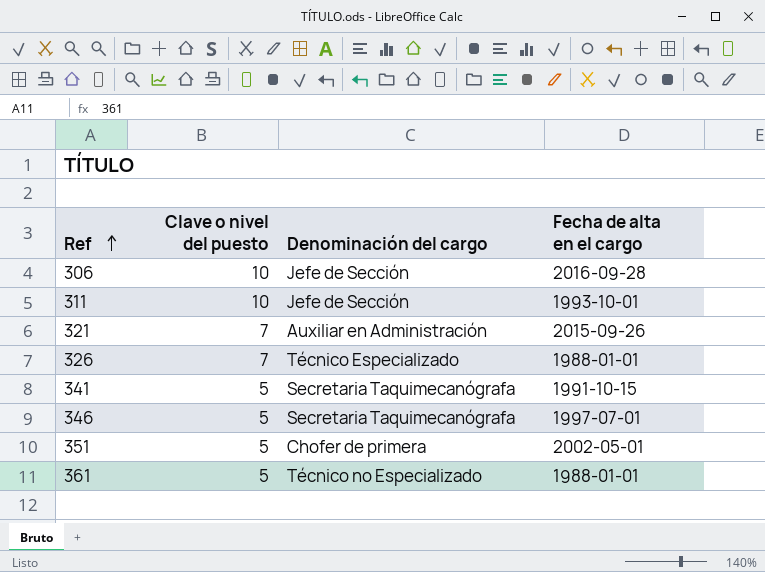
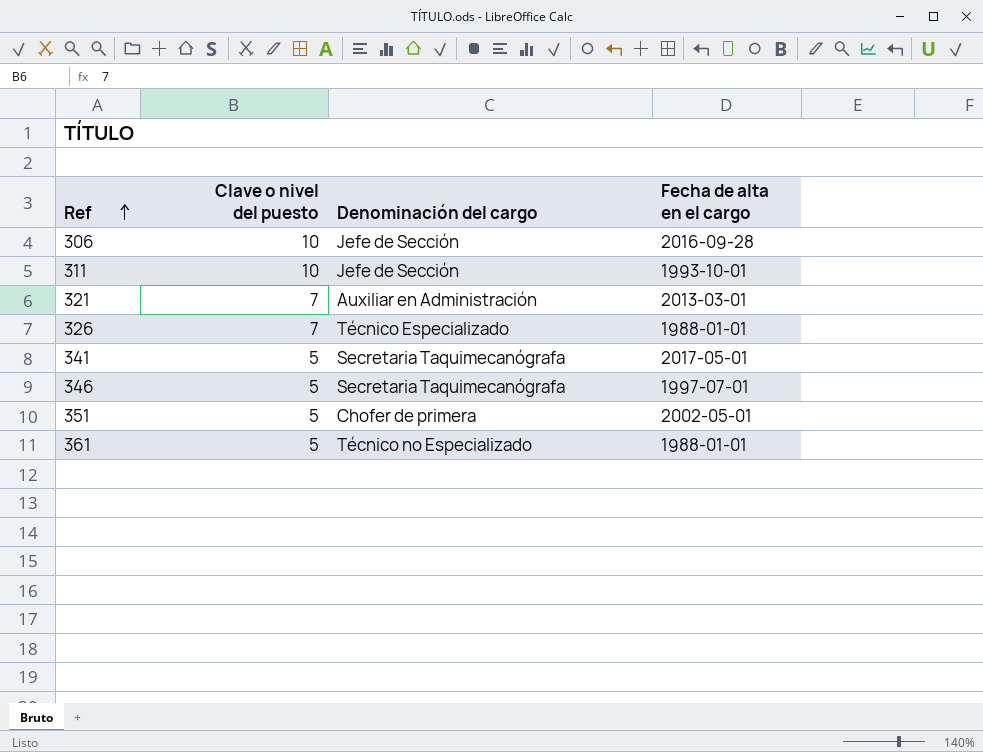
321 | Fecha de alta en el cargo: 2015-09-26 -> 2013-03-01
341 | Fecha de alta en el cargo: 1991-10-15 -> 2017-05-01

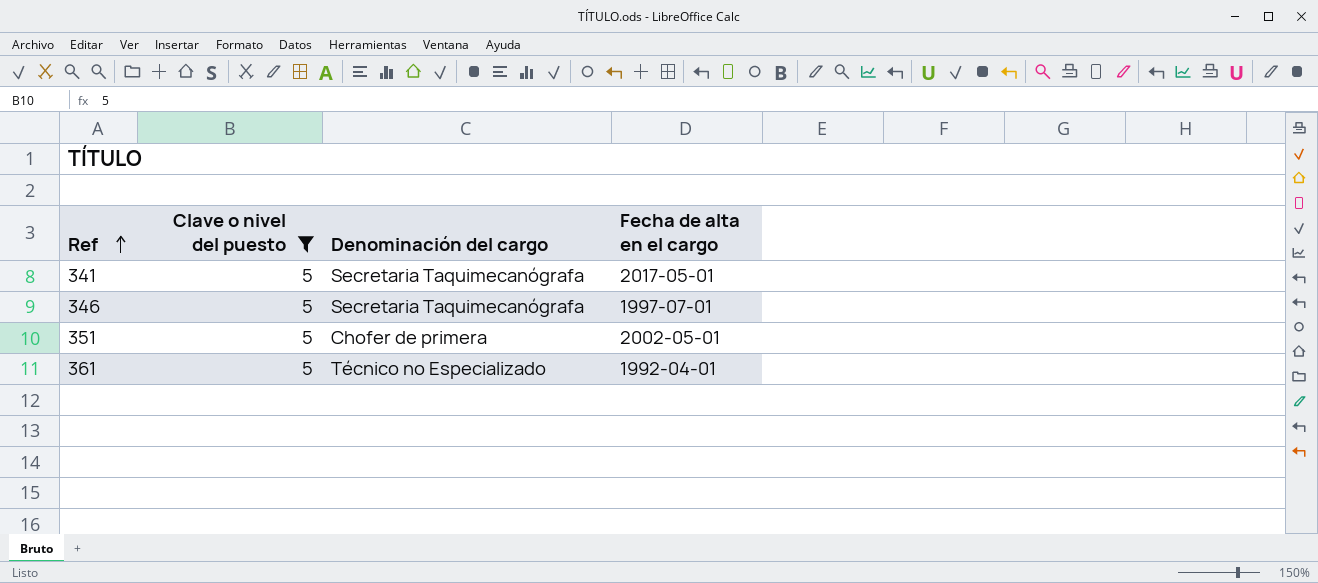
filter: none -> Clave o nivel del puesto = 5
361 | Fecha de alta en el cargo: 1988-01-01 -> 1992-04-01

